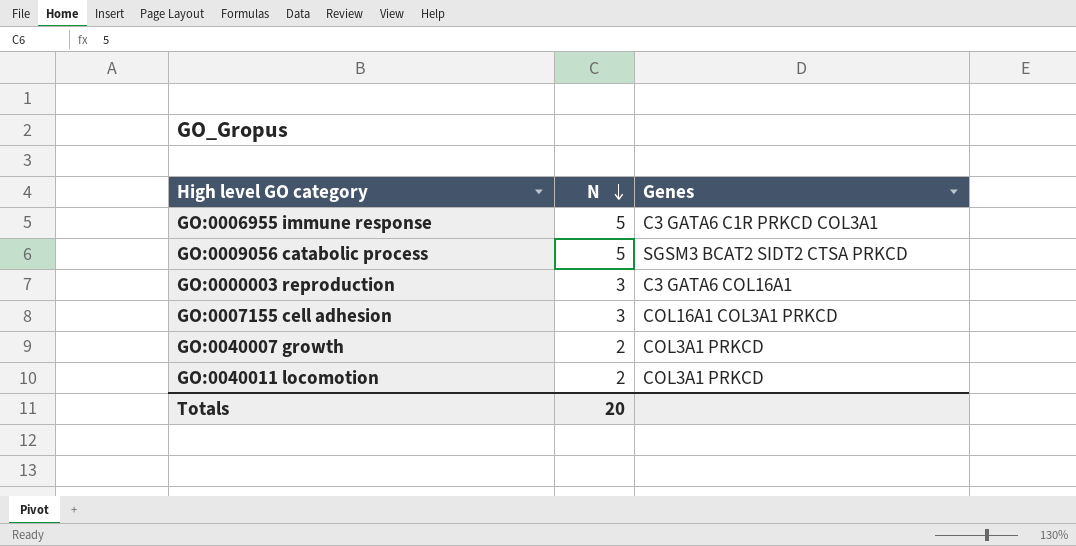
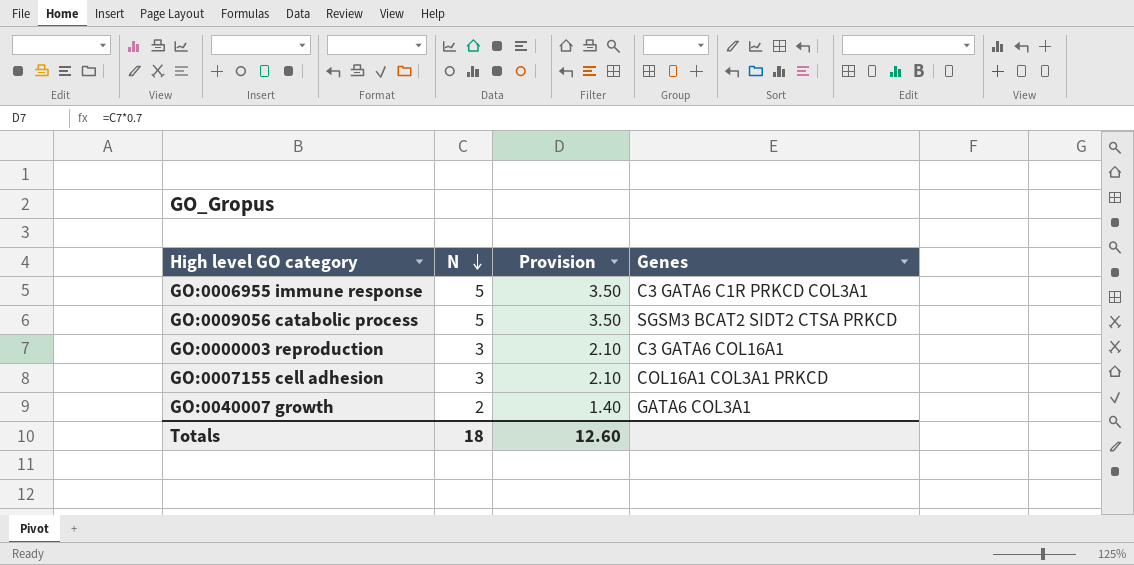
column Provision | formula: none -> [N] * 0.7
row GO:0040011 locomotion: 2 | COL3A1 PRKCD -> none
GO:0040007 growth | Genes: COL3A1 PRKCD -> GATA6 COL3A1
Totals | N: 20 -> 18

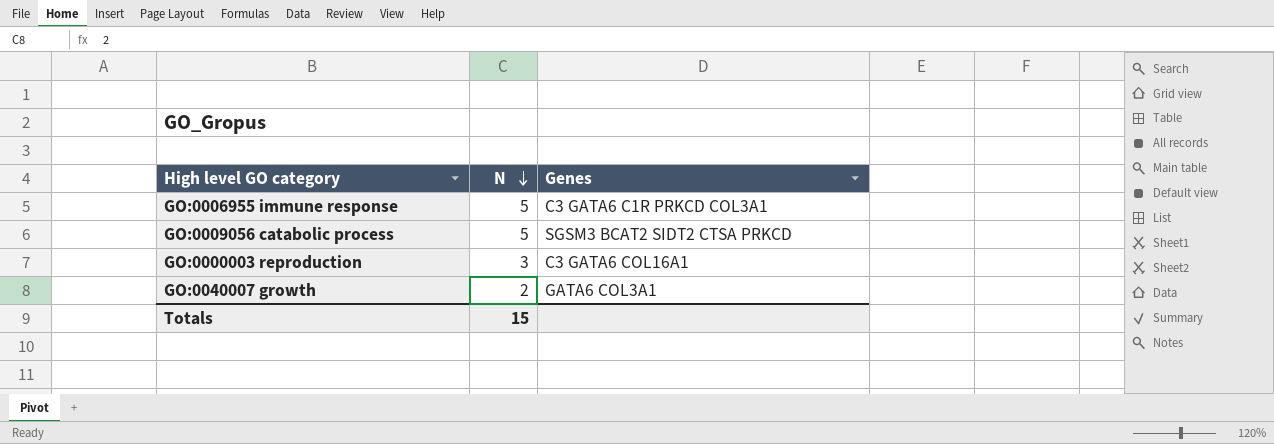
column Provision | formula: [N] * 0.7 -> none
row GO:0007155 cell adhesion: 3 | 2.10 | COL16A1 COL3A1 PRKCD -> none
Totals | N: 18 -> 15

